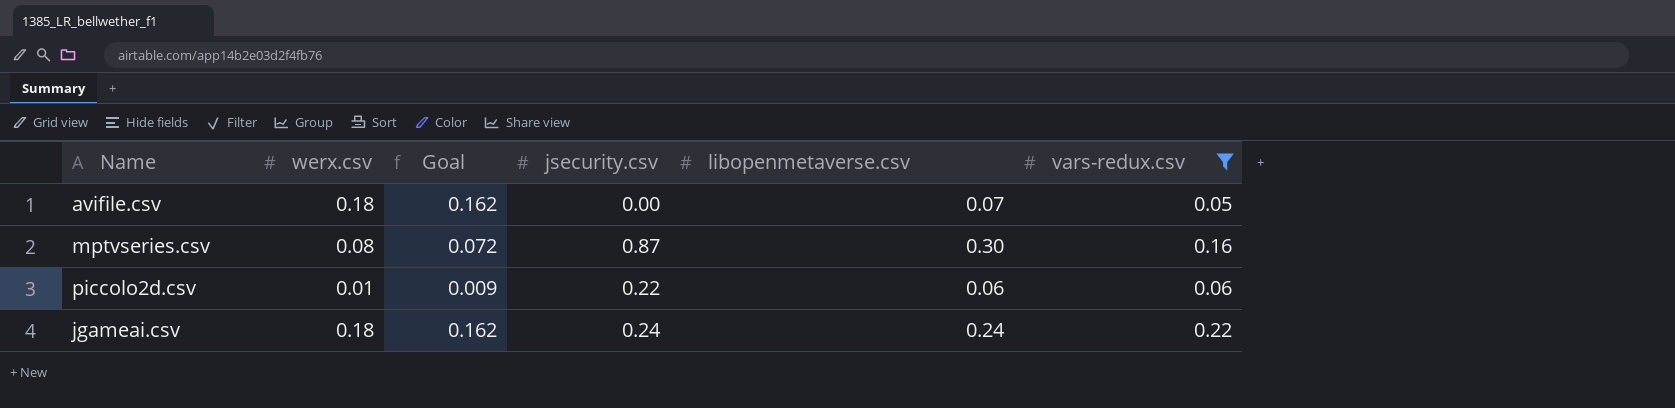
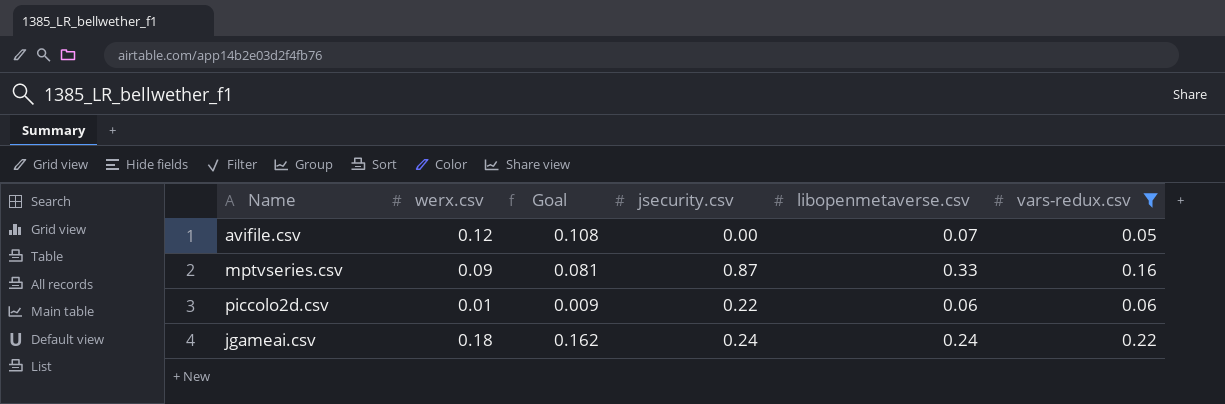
avifile.csv | werx.csv: 0.18 -> 0.12
avifile.csv | Goal: 0.162 -> 0.108
mptvseries.csv | werx.csv: 0.08 -> 0.09
mptvseries.csv | Goal: 0.072 -> 0.081
mptvseries.csv | libopenmetaverse.csv: 0.30 -> 0.33

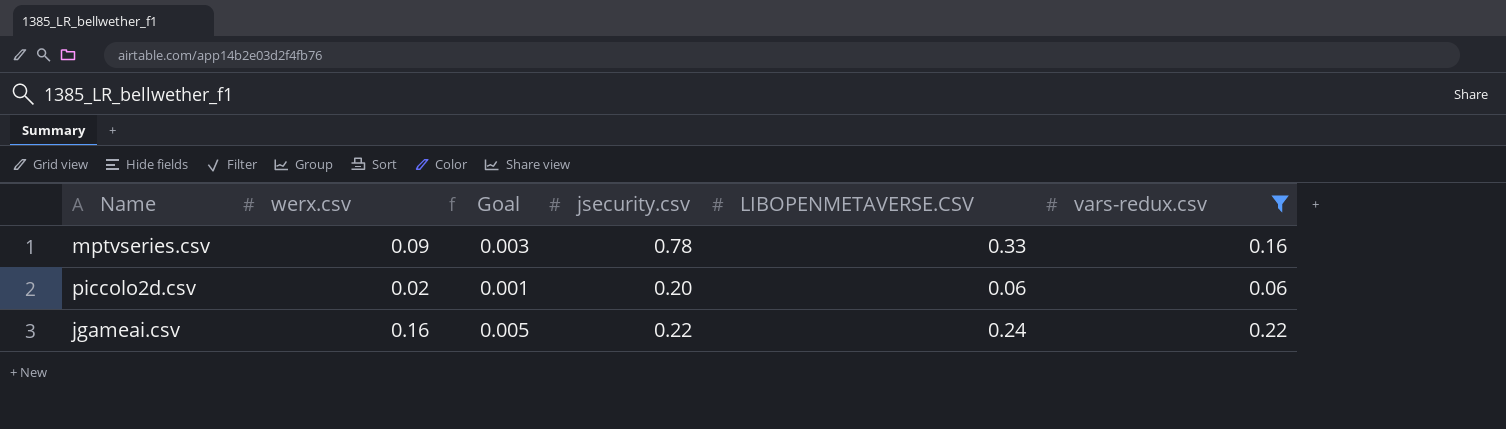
column Goal | formula: [werx.csv] * 0.9 -> [werx.csv] * 0.03
column name: libopenmetaverse.csv -> LIBOPENMETAVERSE.CSV
row avifile.csv: 0.12 | 0.108 | 0.00 | 0.07 | 0.05 -> none
mptvseries.csv | jsecurity.csv: 0.87 -> 0.78
piccolo2d.csv | werx.csv: 0.01 -> 0.02
piccolo2d.csv | jsecurity.csv: 0.22 -> 0.20
jgameai.csv | werx.csv: 0.18 -> 0.16
jgameai.csv | jsecurity.csv: 0.24 -> 0.22

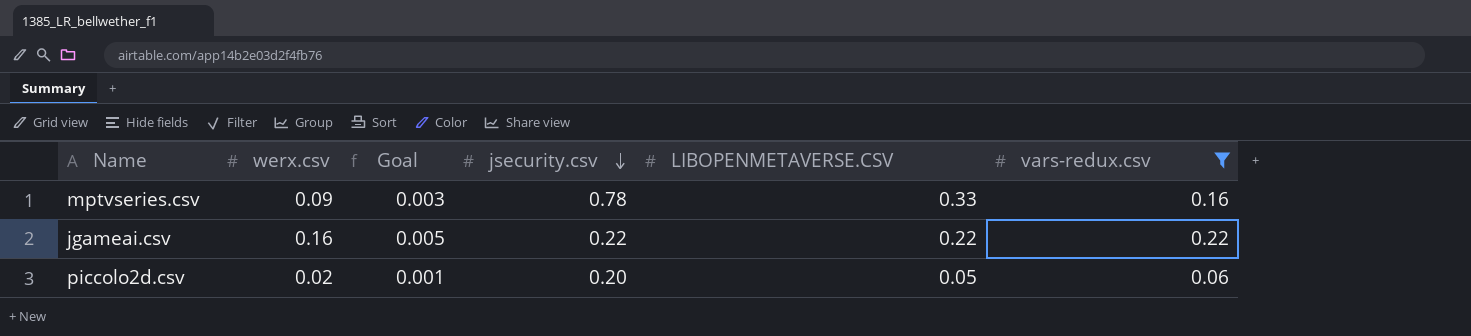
row order: none -> jsecurity.csv descending
jgameai.csv | LIBOPENMETAVERSE.CSV: 0.24 -> 0.22
piccolo2d.csv | LIBOPENMETAVERSE.CSV: 0.06 -> 0.05

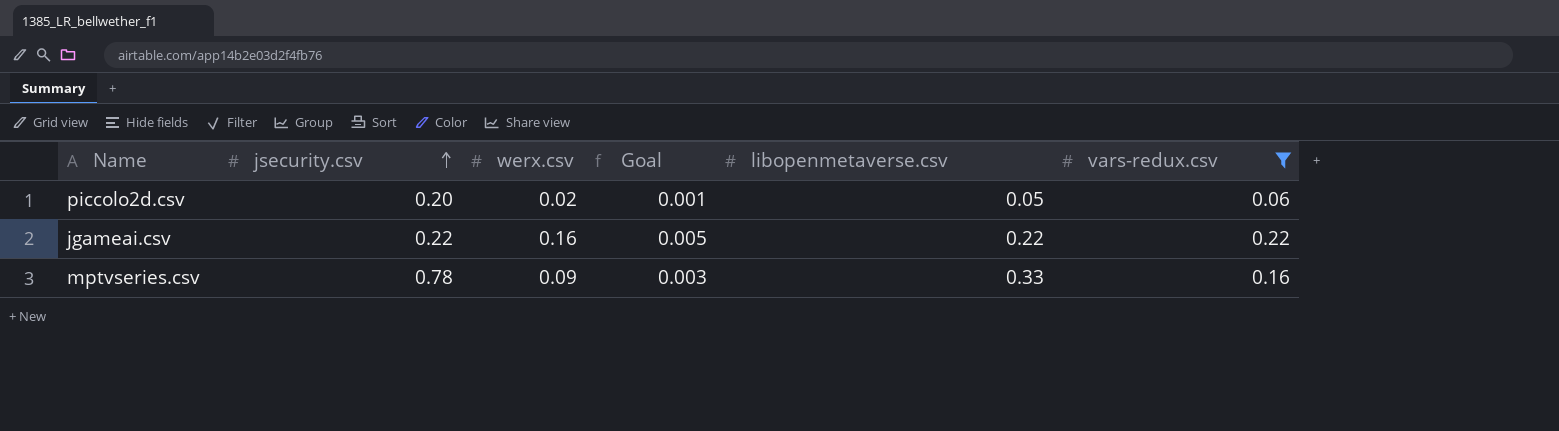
row order: jsecurity.csv descending -> jsecurity.csv ascending
column jsecurity.csv | position: 4 -> 2
column name: LIBOPENMETAVERSE.CSV -> libopenmetaverse.csv

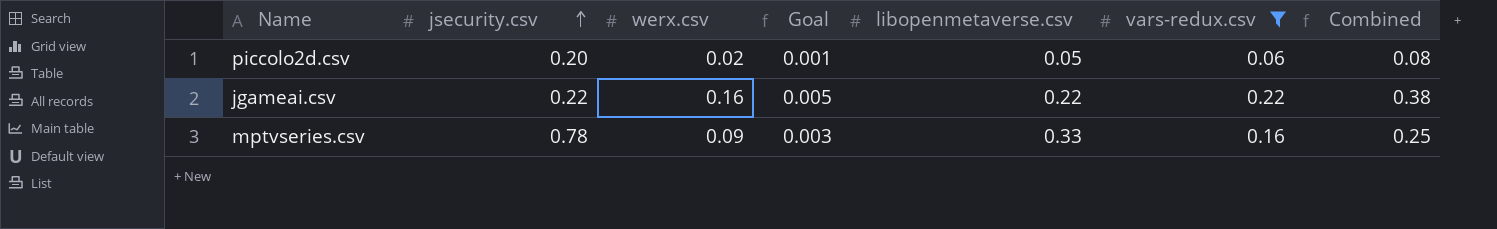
column Combined | formula: none -> [werx.csv] + [vars-redux.csv]

